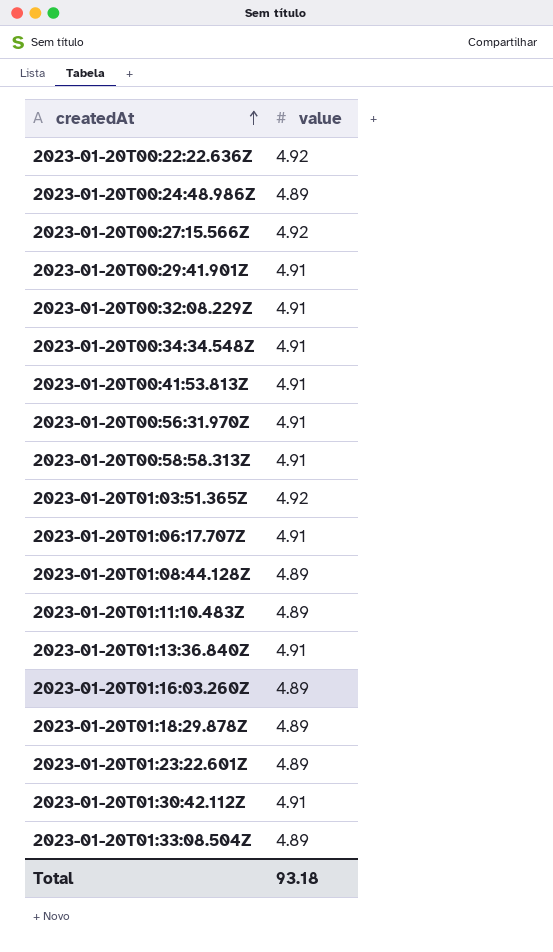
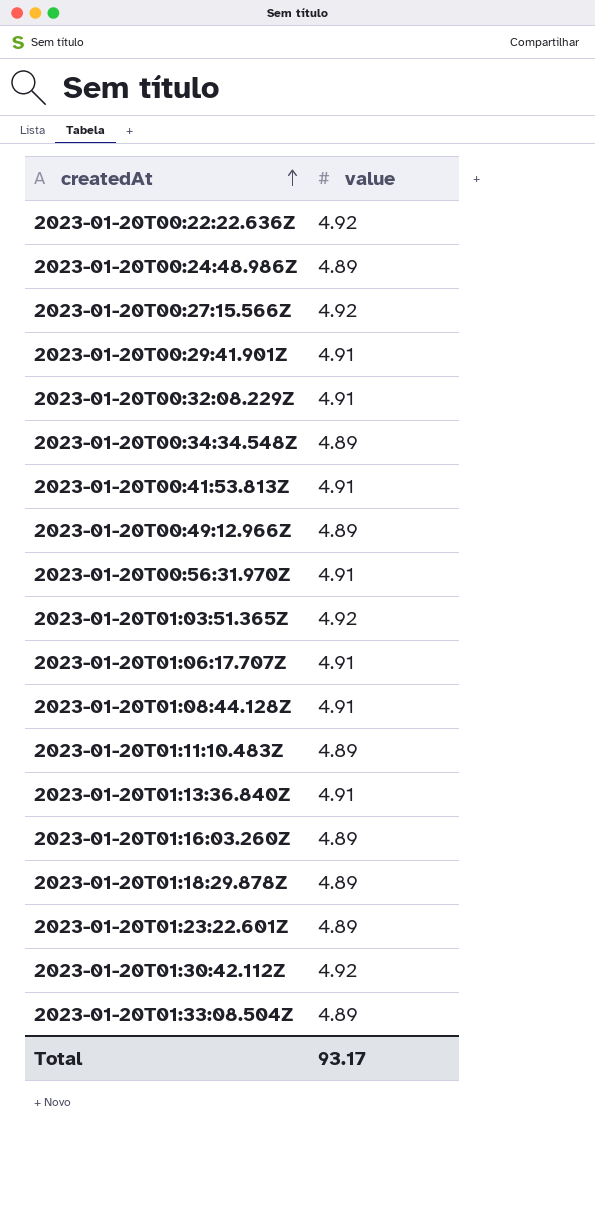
row 2023-01-20T00:58:58.313Z: 4.91 -> none
2023-01-20T00:34:34.548Z | value: 4.91 -> 4.89
row 2023-01-20T00:49:12.966Z: none -> 4.89
2023-01-20T01:08:44.128Z | value: 4.89 -> 4.91
2023-01-20T01:30:42.112Z | value: 4.91 -> 4.92
Total | value: 93.18 -> 93.17

